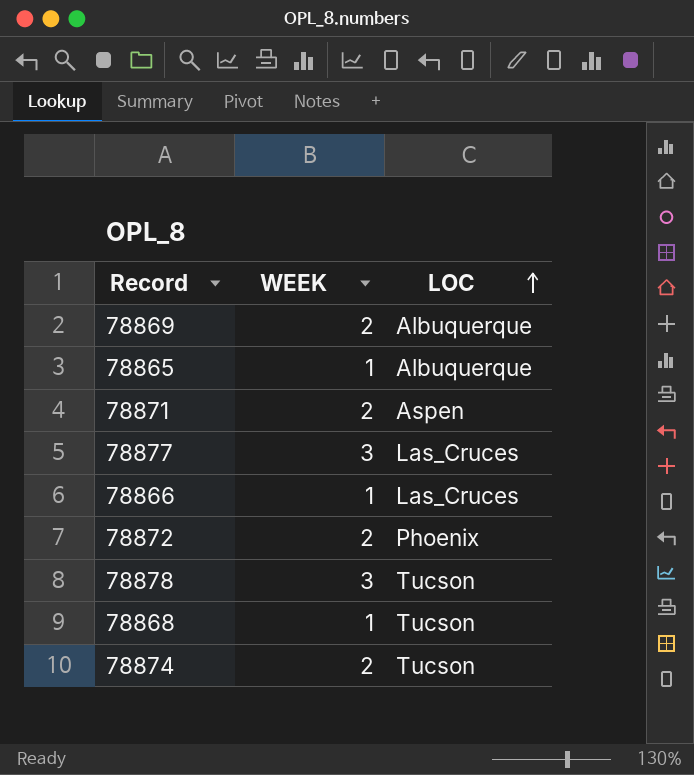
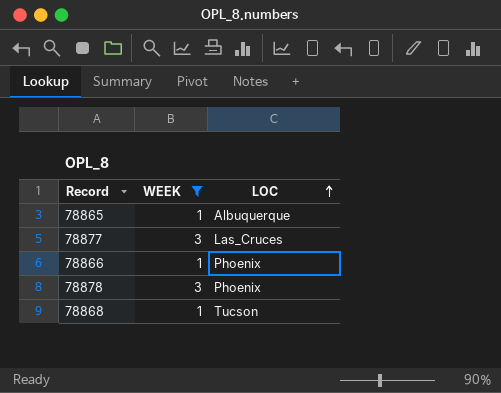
filter: none -> WEEK != 2
78866 | LOC: Las_Cruces -> Phoenix
78878 | LOC: Tucson -> Phoenix

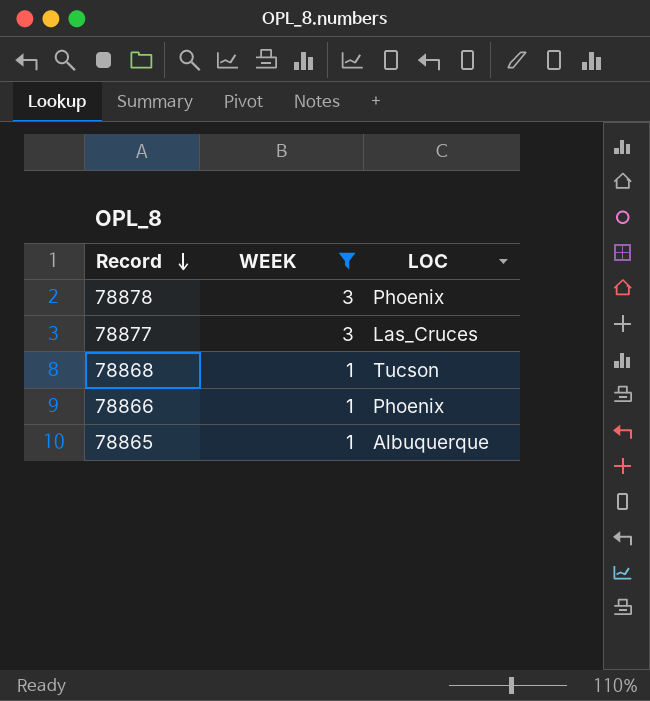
row order: LOC ascending -> Record descending

